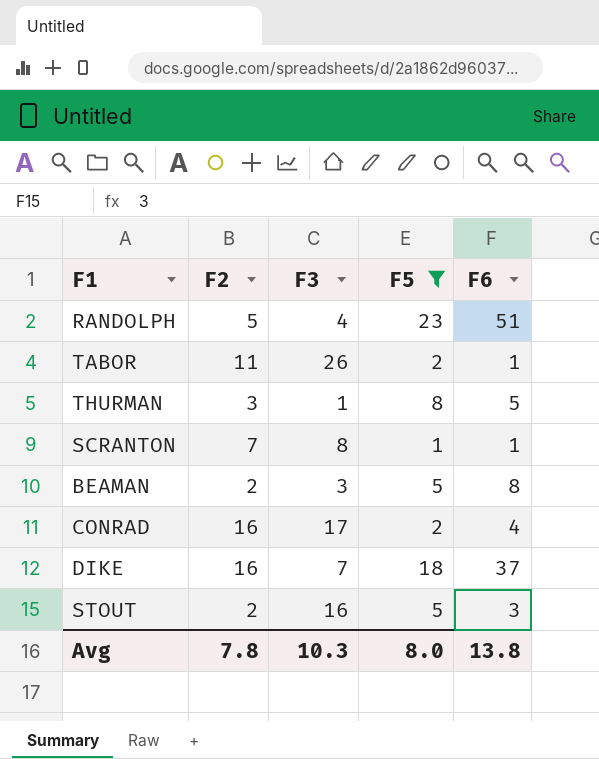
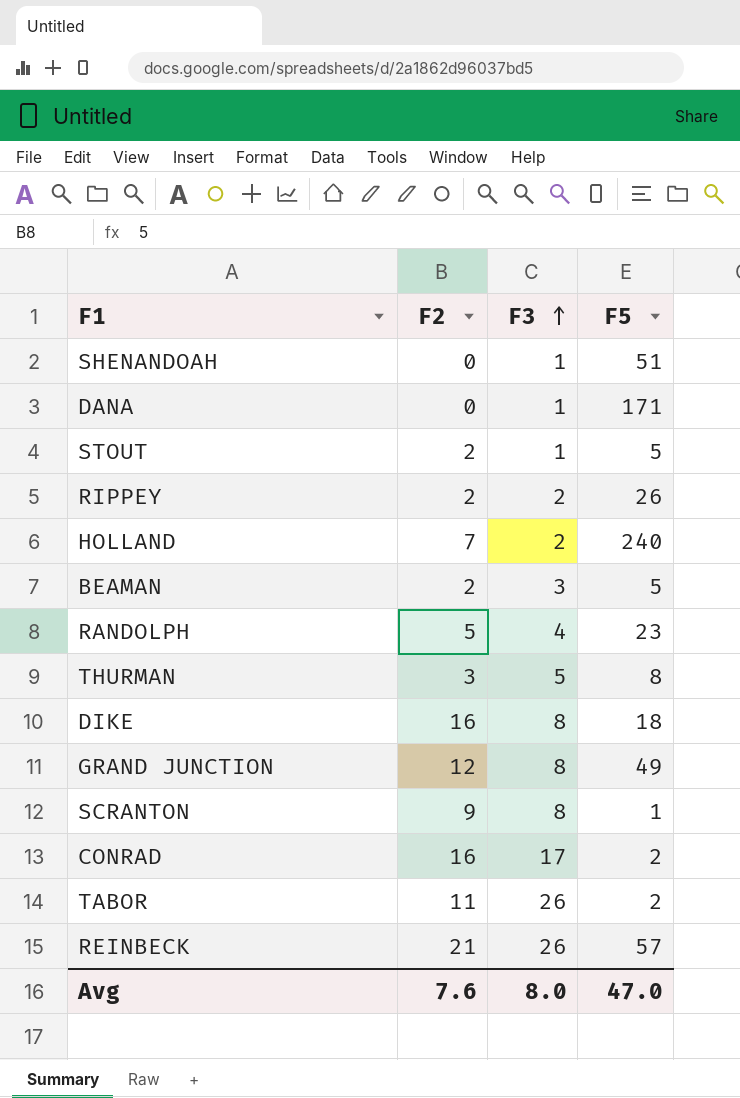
filter: F5 <= 23 -> none
row order: none -> F3 ascending
column F6 | position: 5 -> none
STOUT | F3: 16 -> 1
THURMAN | F3: 1 -> 5
DIKE | F3: 7 -> 8
SCRANTON | F2: 7 -> 9
Avg | F2: 7.8 -> 7.6
Avg | F3: 10.3 -> 8.0
Avg | F5: 8.0 -> 47.0

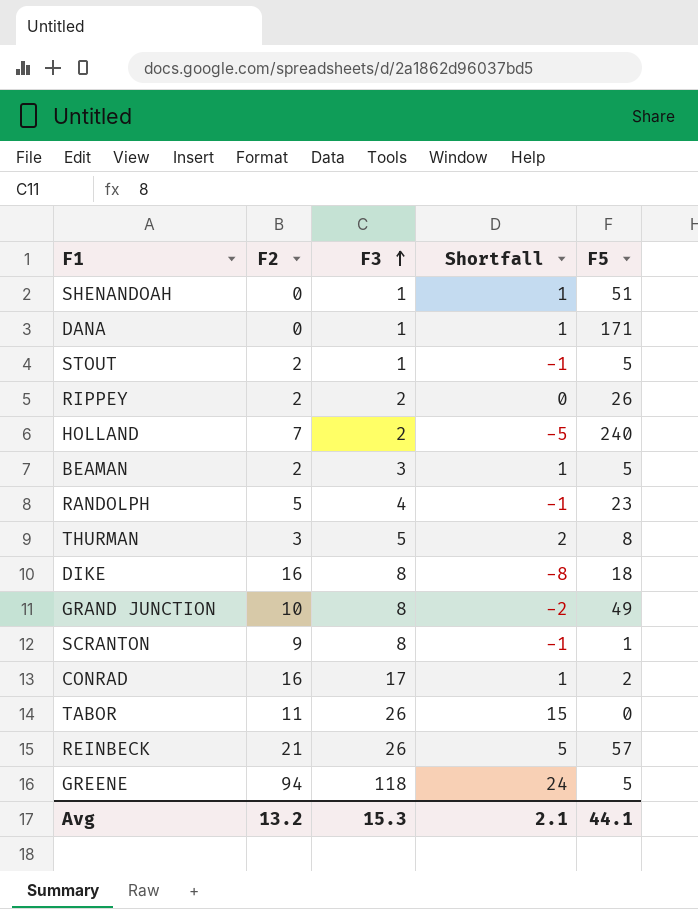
column Shortfall | formula: none -> [F3] - [F2]
GRAND JUNCTION | F2: 12 -> 10
TABOR | F5: 2 -> 0
row GREENE: none -> 94 | 118 | 24 | 5
Avg | F2: 7.6 -> 13.2
Avg | F3: 8.0 -> 15.3
Avg | F5: 47.0 -> 44.1

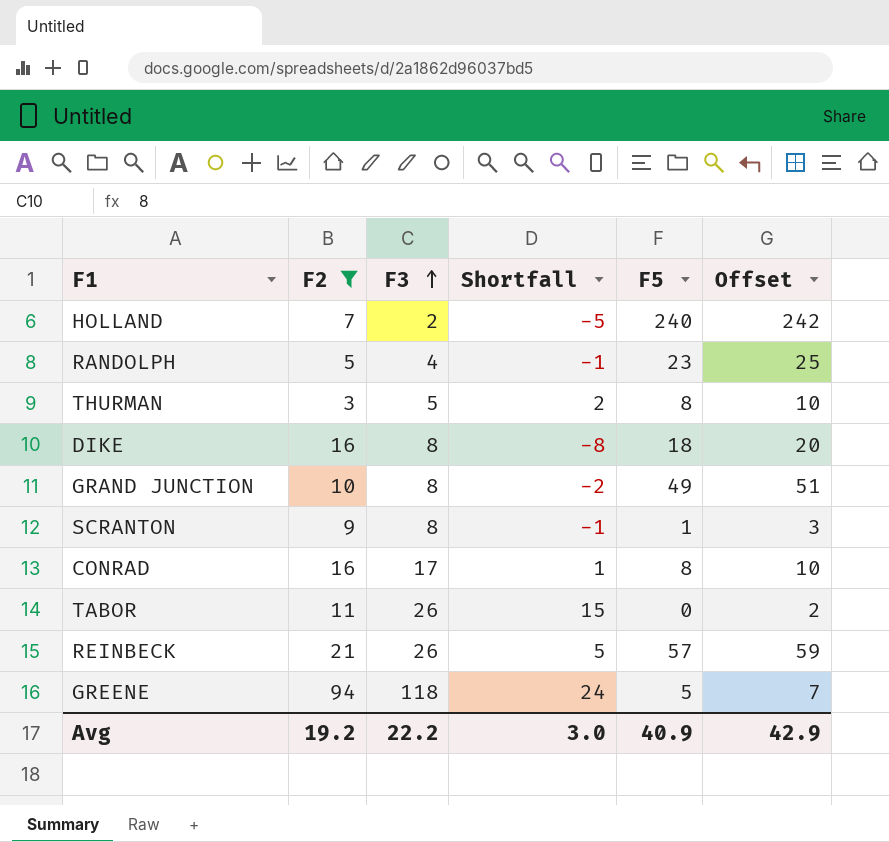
filter: none -> F2 >= 3
column Offset | formula: none -> [F5] + 2
CONRAD | F5: 2 -> 8
Avg | F2: 13.2 -> 19.2
Avg | F3: 15.3 -> 22.2
Avg | Shortfall: 2.1 -> 3.0
Avg | F5: 44.1 -> 40.9

